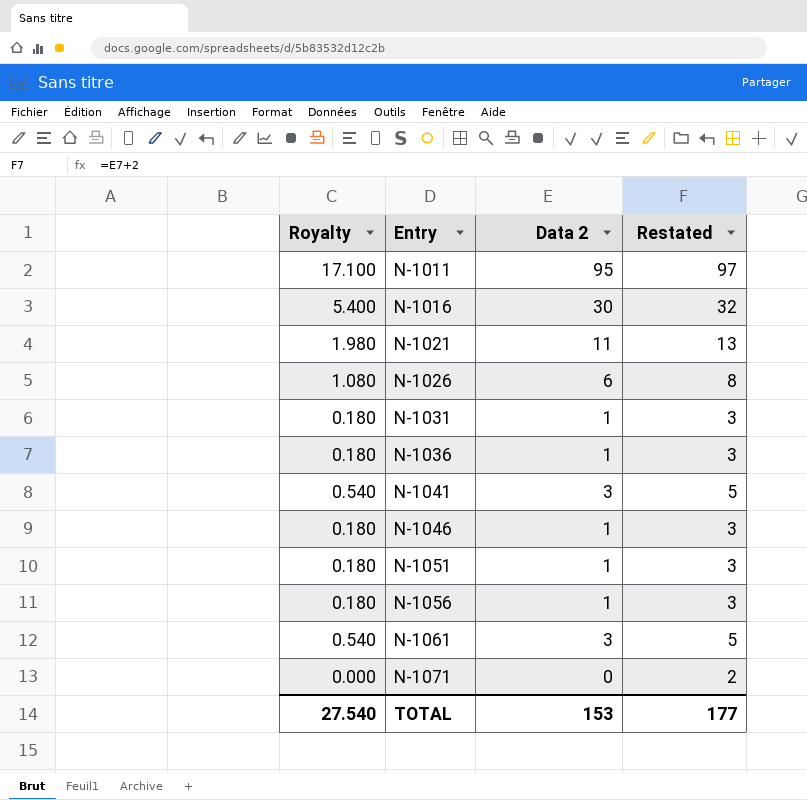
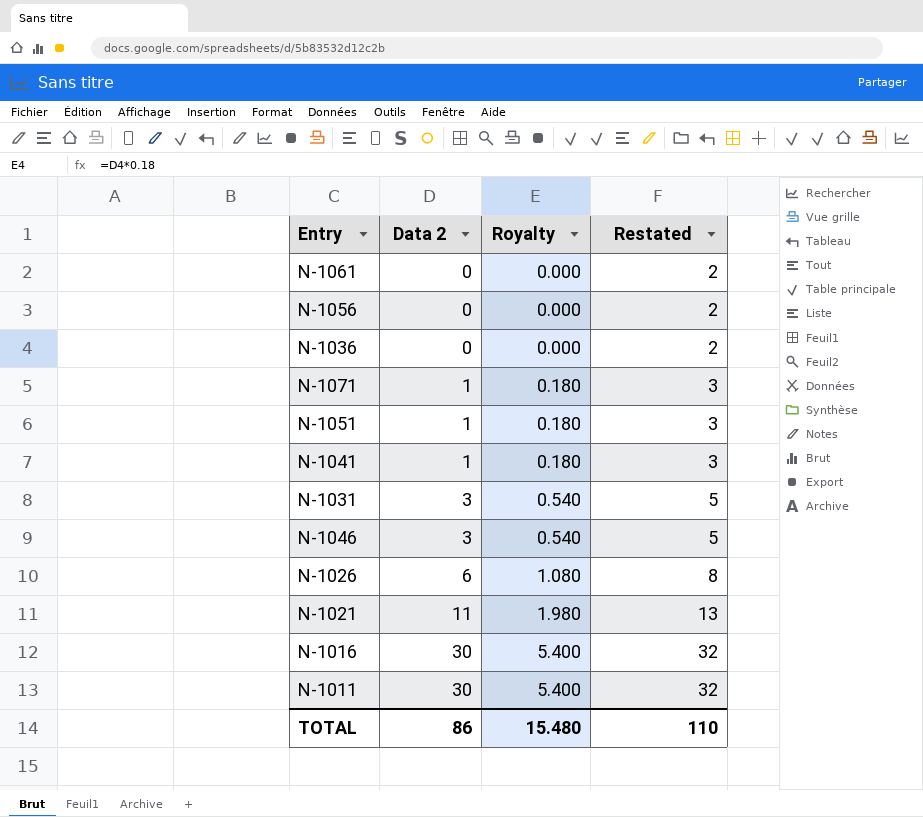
row order: Entry ascending -> Data 2 ascending
column Royalty | position: 1 -> 3
N-1061 | Data 2: 3 -> 0
N-1061 | Royalty: 0.540 -> 0.000
N-1061 | Restated: 5 -> 2
N-1056 | Data 2: 1 -> 0
N-1056 | Royalty: 0.180 -> 0.000
N-1056 | Restated: 3 -> 2
N-1036 | Data 2: 1 -> 0
N-1036 | Royalty: 0.180 -> 0.000
N-1036 | Restated: 3 -> 2
N-1071 | Data 2: 0 -> 1
N-1071 | Royalty: 0.000 -> 0.180
N-1071 | Restated: 2 -> 3
N-1041 | Data 2: 3 -> 1
N-1041 | Royalty: 0.540 -> 0.180
N-1041 | Restated: 5 -> 3
N-1031 | Data 2: 1 -> 3
N-1031 | Royalty: 0.180 -> 0.540
N-1031 | Restated: 3 -> 5
N-1046 | Data 2: 1 -> 3
N-1046 | Royalty: 0.180 -> 0.540
N-1046 | Restated: 3 -> 5
N-1011 | Data 2: 95 -> 30
N-1011 | Royalty: 17.100 -> 5.400
N-1011 | Restated: 97 -> 32
TOTAL | Data 2: 153 -> 86
TOTAL | Royalty: 27.540 -> 15.480
TOTAL | Restated: 177 -> 110

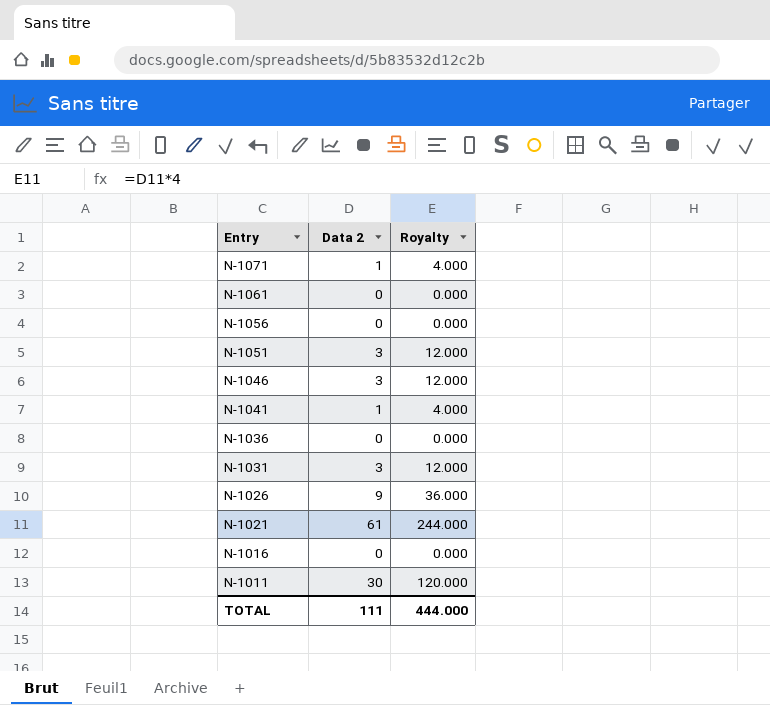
row order: Data 2 ascending -> Entry descending
column Restated | formula: [Data 2] + 2 -> none
column Royalty | formula: [Data 2] * 0.18 -> [Data 2] * 4
N-1051 | Data 2: 1 -> 3
N-1026 | Data 2: 6 -> 9
N-1021 | Data 2: 11 -> 61
N-1016 | Data 2: 30 -> 0
TOTAL | Data 2: 86 -> 111
TOTAL | Royalty: 15.480 -> 444.000

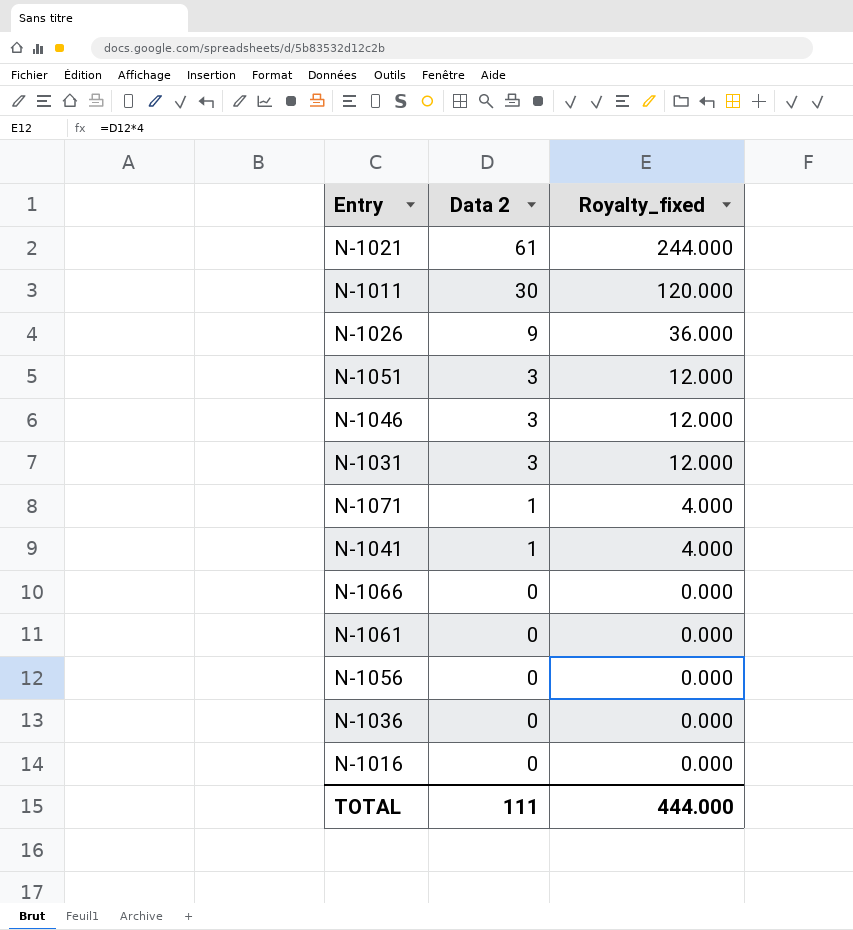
row order: Entry descending -> Data 2 descending
column name: Royalty -> Royalty_fixed
row N-1066: none -> 0 | 0.000

